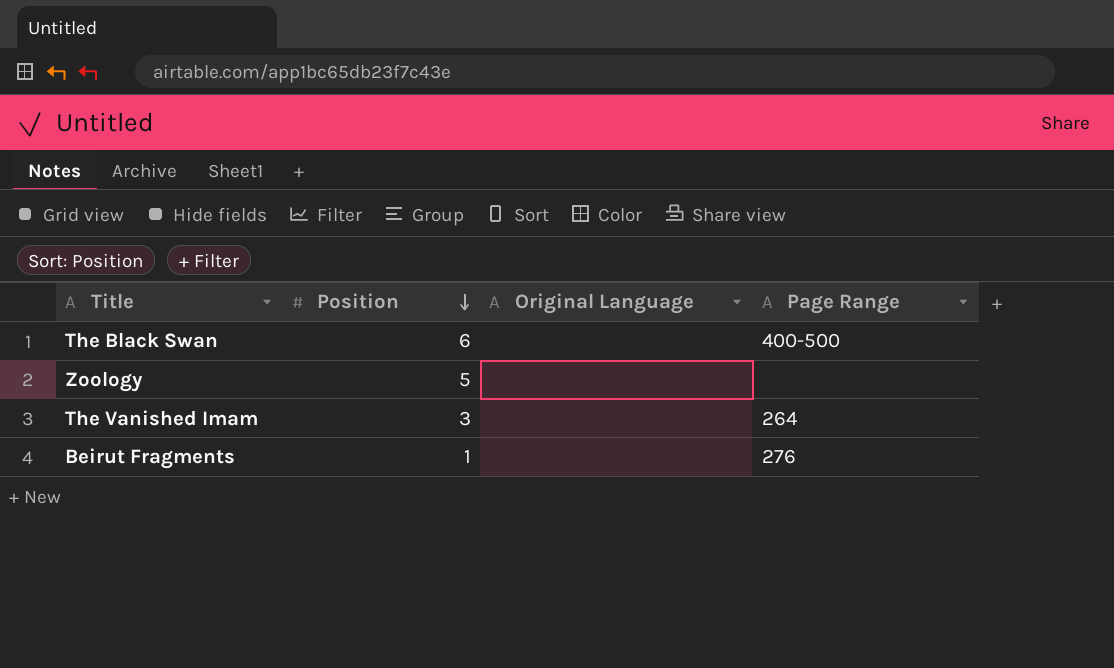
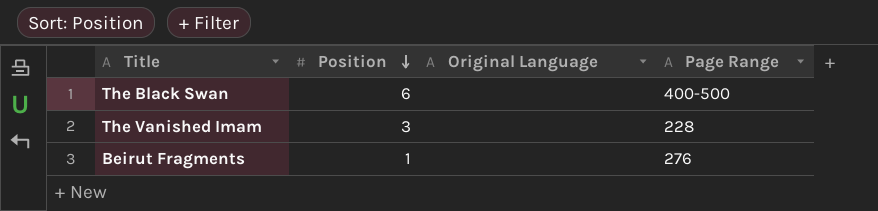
row Zoology: 5 | none | none -> none
The Vanished Imam | Page Range: 264 -> 228

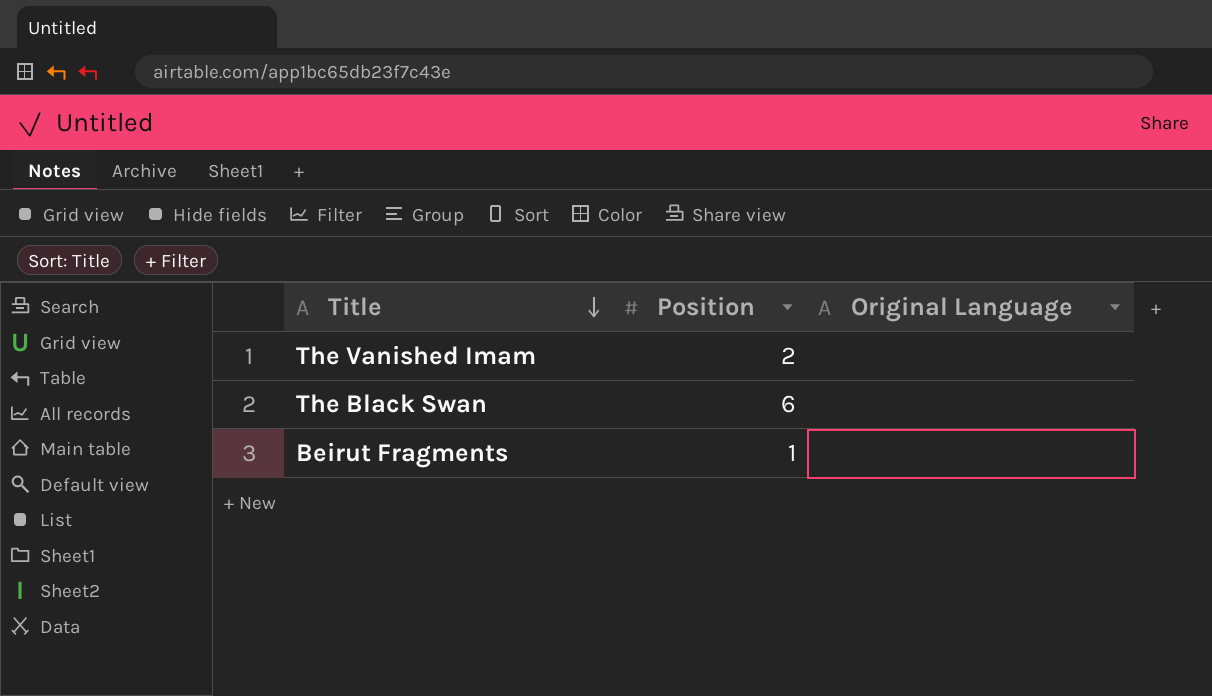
row order: Position descending -> Title descending
column Page Range | position: 4 -> none
The Vanished Imam | Position: 3 -> 2

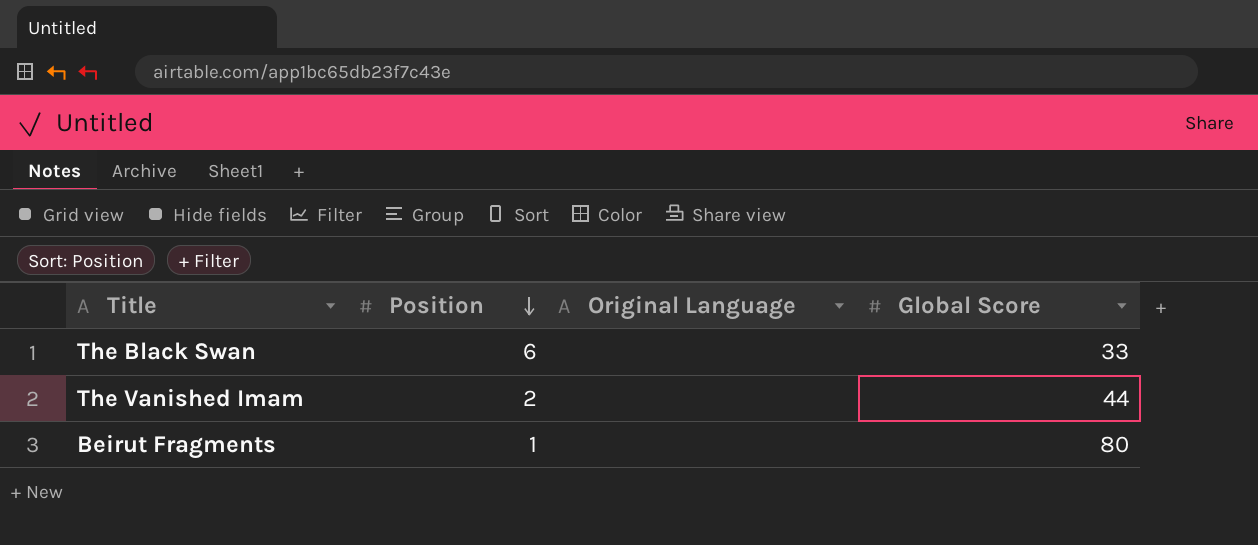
row order: Title descending -> Position descending
column Global Score | position: none -> 4

